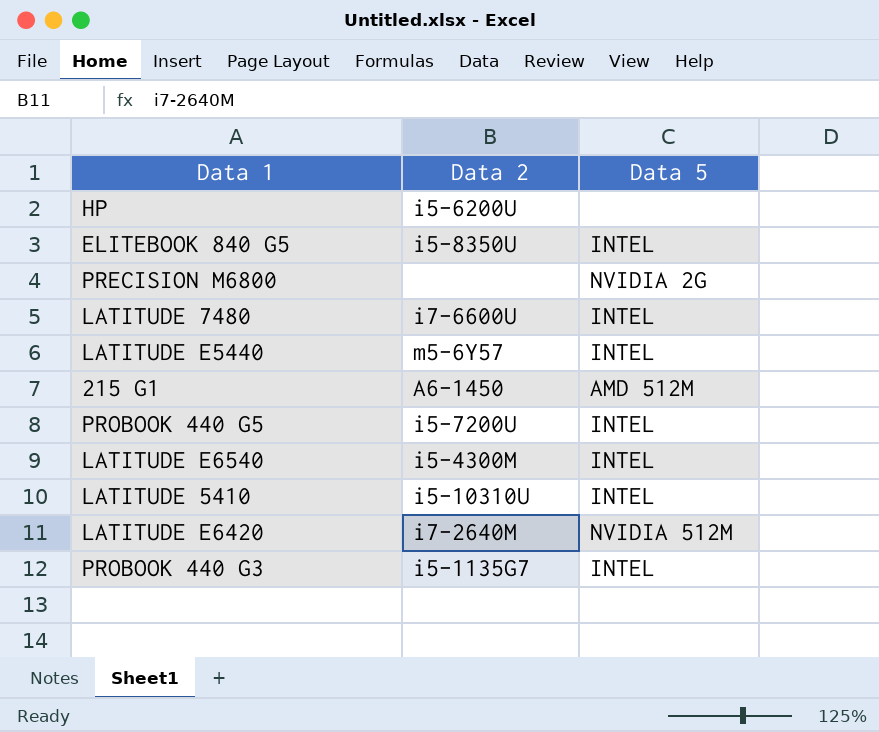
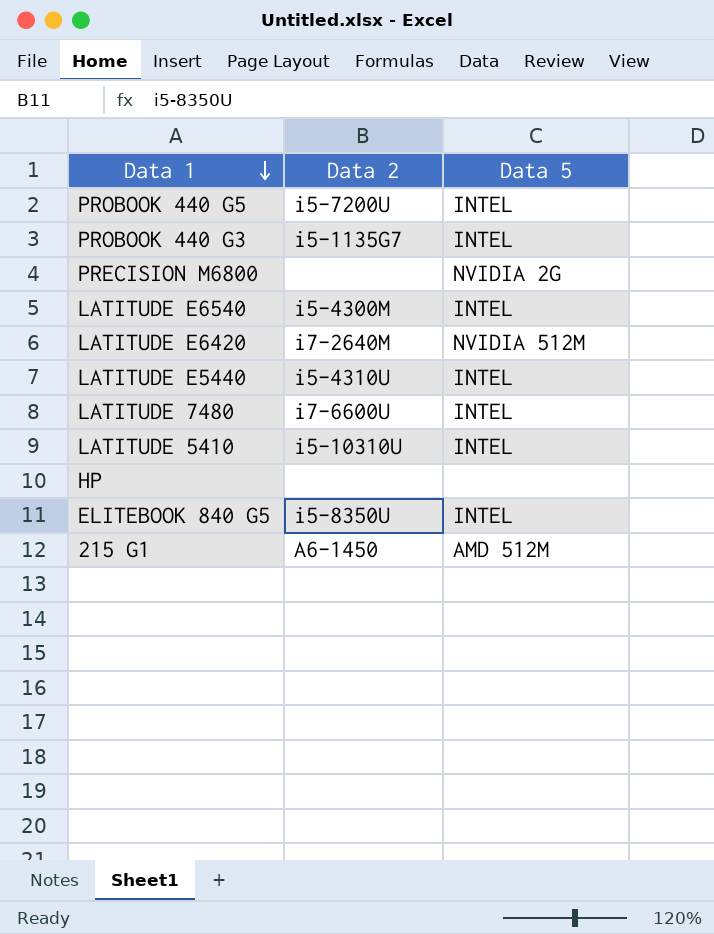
row order: none -> Data 1 descending
LATITUDE E5440 | Data 2: m5-6Y57 -> i5-4310U
HP | Data 2: i5-6200U -> none

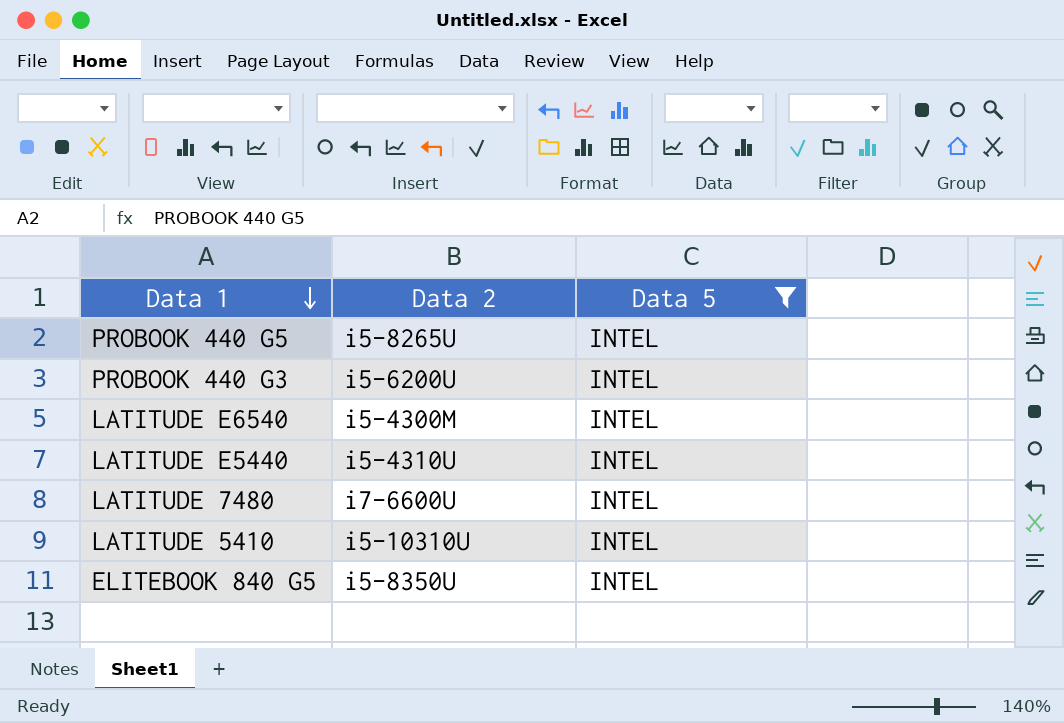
filter: none -> Data 5 = INTEL
PROBOOK 440 G5 | Data 2: i5-7200U -> i5-8265U
PROBOOK 440 G3 | Data 2: i5-1135G7 -> i5-6200U

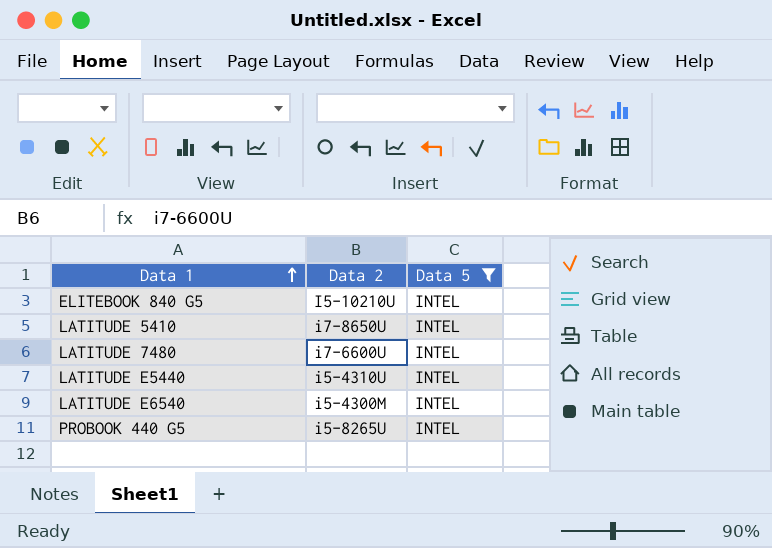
row order: Data 1 descending -> Data 1 ascending
row PROBOOK 440 G3: i5-6200U | INTEL -> none
ELITEBOOK 840 G5 | Data 2: i5-8350U -> I5-10210U
LATITUDE 5410 | Data 2: i5-10310U -> i7-8650U

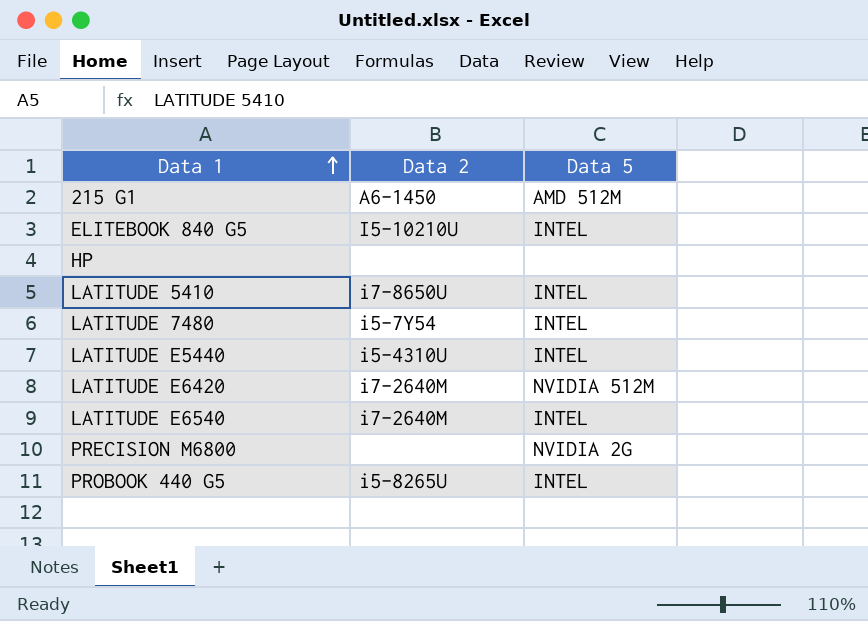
filter: Data 5 = INTEL -> none
LATITUDE 7480 | Data 2: i7-6600U -> i5-7Y54
LATITUDE E6540 | Data 2: i5-4300M -> i7-2640M

